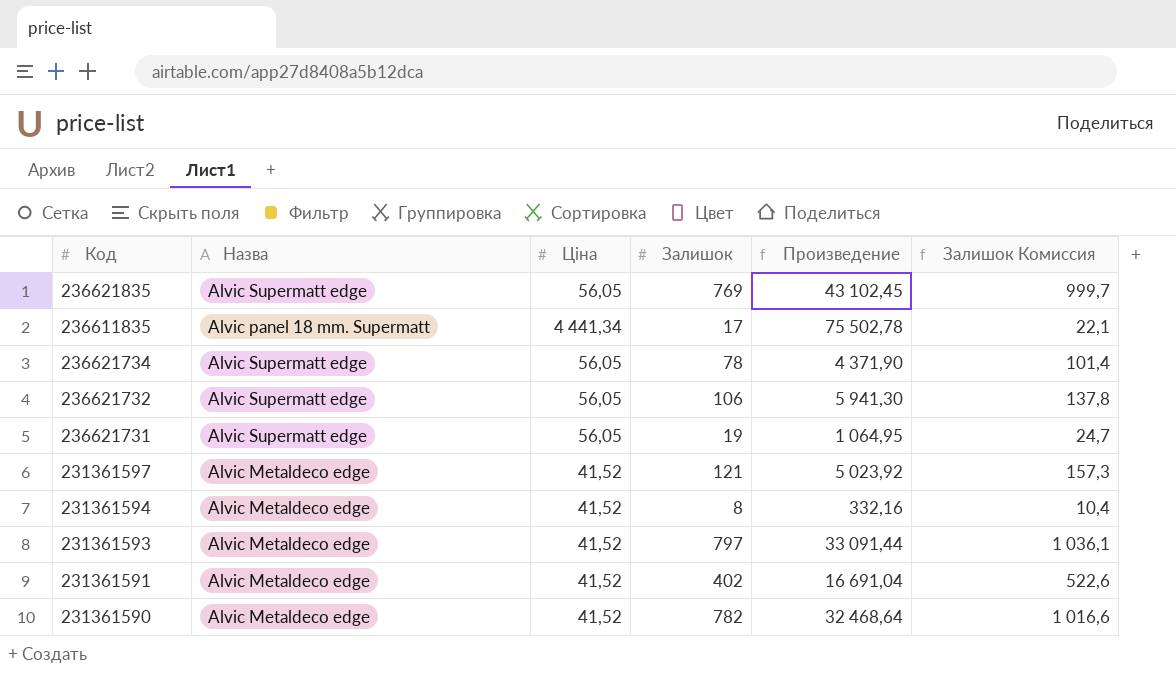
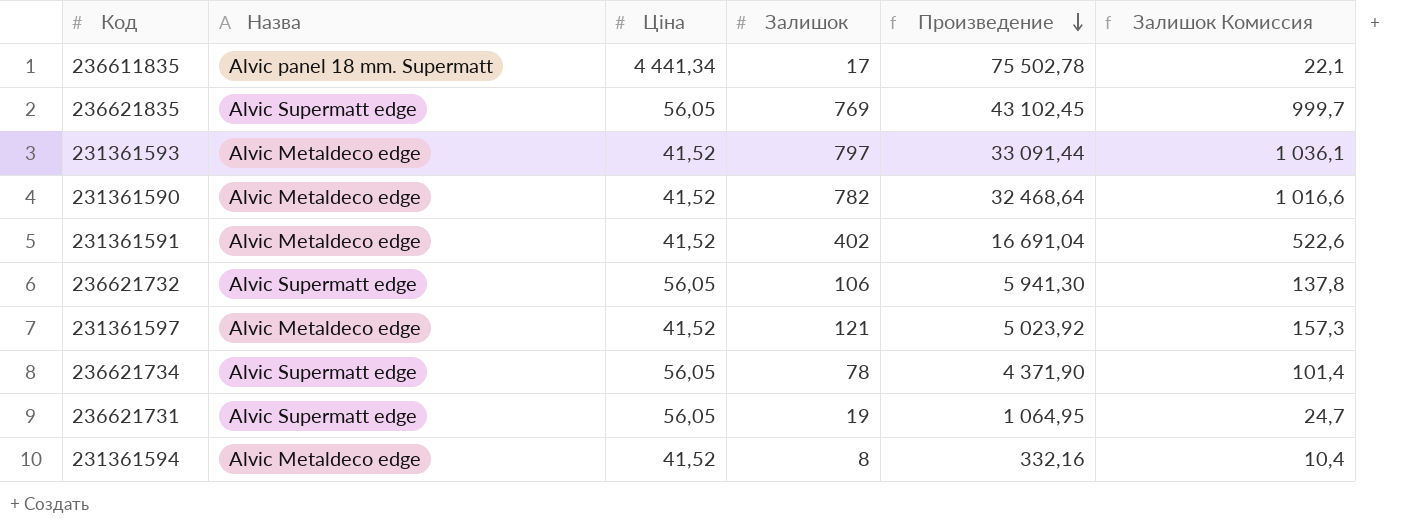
row order: none -> Произведение descending

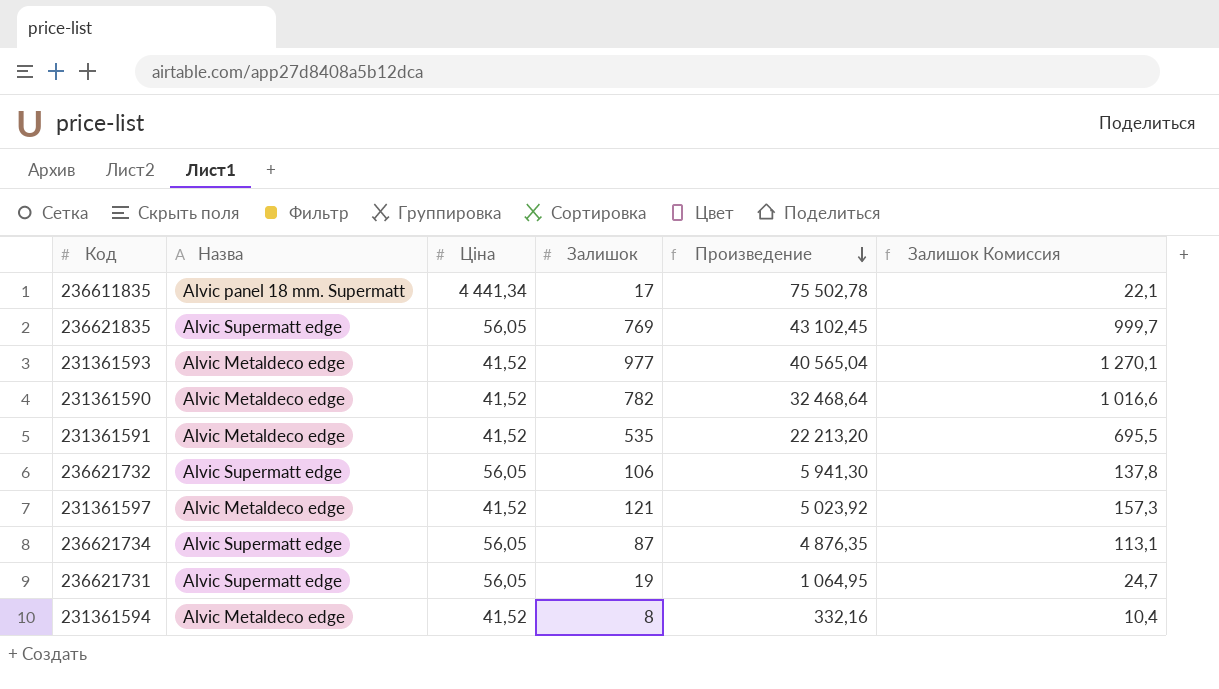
231361593 | Залишок: 797 -> 977
231361593 | Произведение: 33 091,44 -> 40 565,04
231361593 | Залишок Комиссия: 1 036,1 -> 1 270,1
231361591 | Залишок: 402 -> 535
231361591 | Произведение: 16 691,04 -> 22 213,20
231361591 | Залишок Комиссия: 522,6 -> 695,5
236621734 | Залишок: 78 -> 87
236621734 | Произведение: 4 371,90 -> 4 876,35
236621734 | Залишок Комиссия: 101,4 -> 113,1

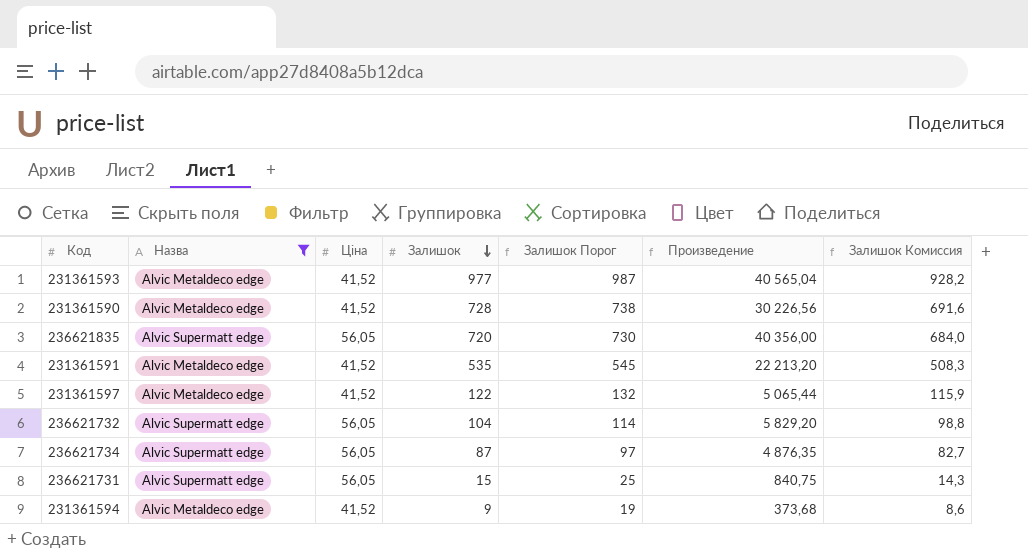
filter: none -> Назва != Alvic panel 18 mm. Supermatt
row order: Произведение descending -> Залишок descending
column Залишок Порог | formula: none -> [Залишок] + 10
column Залишок Комиссия | formula: [Залишок] * 1,3 -> [Залишок] * 0,95
231361590 | Залишок: 782 -> 728
231361590 | Произведение: 32 468,64 -> 30 226,56
236621835 | Залишок: 769 -> 720
236621835 | Произведение: 43 102,45 -> 40 356,00
231361597 | Залишок: 121 -> 122
231361597 | Произведение: 5 023,92 -> 5 065,44
236621732 | Залишок: 106 -> 104
236621732 | Произведение: 5 941,30 -> 5 829,20
236621731 | Залишок: 19 -> 15
236621731 | Произведение: 1 064,95 -> 840,75
231361594 | Залишок: 8 -> 9
231361594 | Произведение: 332,16 -> 373,68

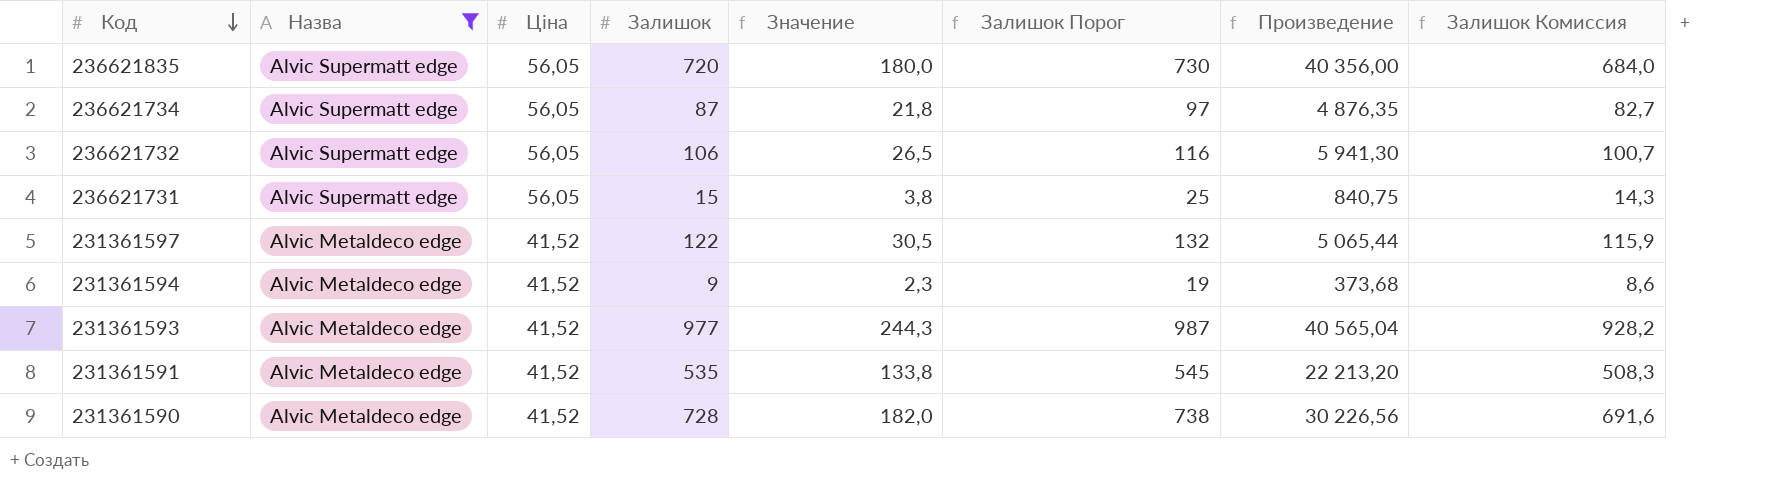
row order: Залишок descending -> Код descending
column Значение | formula: none -> [Залишок] * 0,25
236621732 | Залишок: 104 -> 106
236621732 | Залишок Порог: 114 -> 116
236621732 | Произведение: 5 829,20 -> 5 941,30
236621732 | Залишок Комиссия: 98,8 -> 100,7

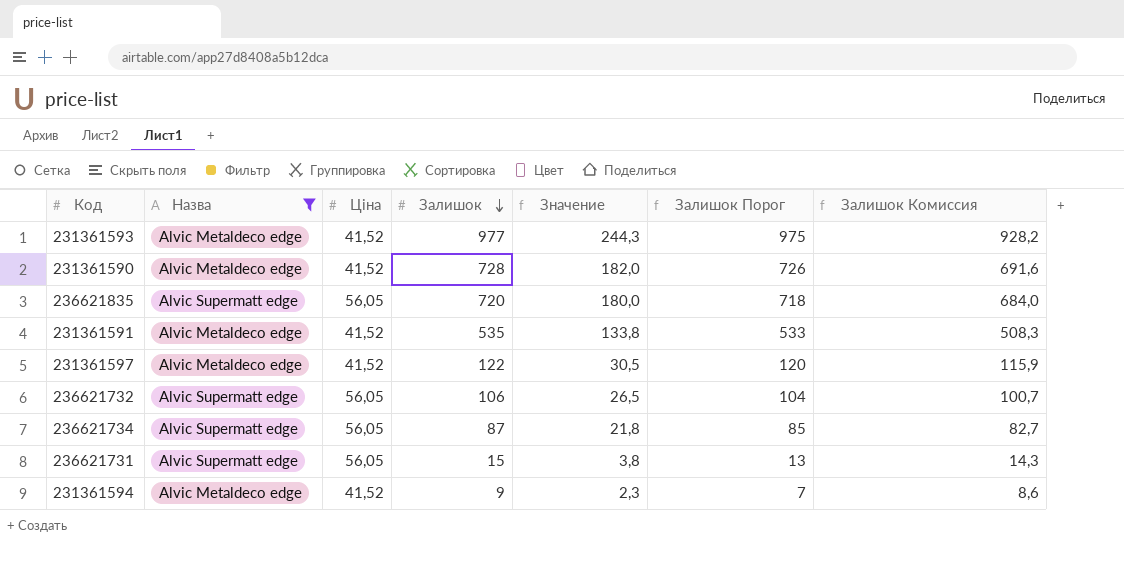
row order: Код descending -> Залишок descending
column Произведение | formula: [Ціна] * [Залишок] -> none
column Залишок Порог | formula: [Залишок] + 10 -> [Залишок] - 2

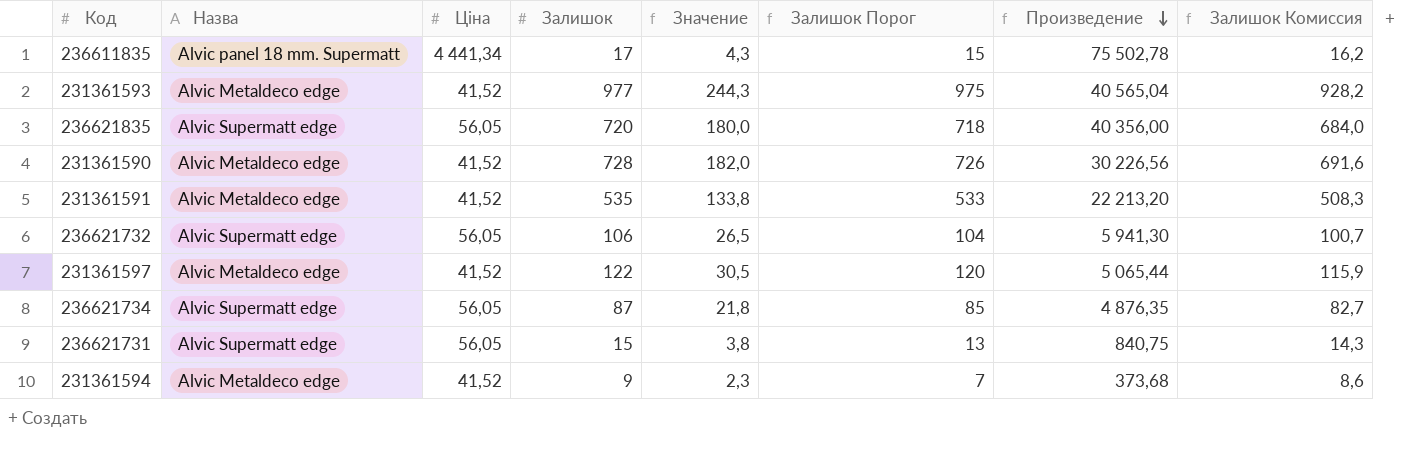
filter: Назва != Alvic panel 18 mm. Supermatt -> none
row order: Залишок descending -> Произведение descending
column Произведение | formula: none -> [Ціна] * [Залишок]

